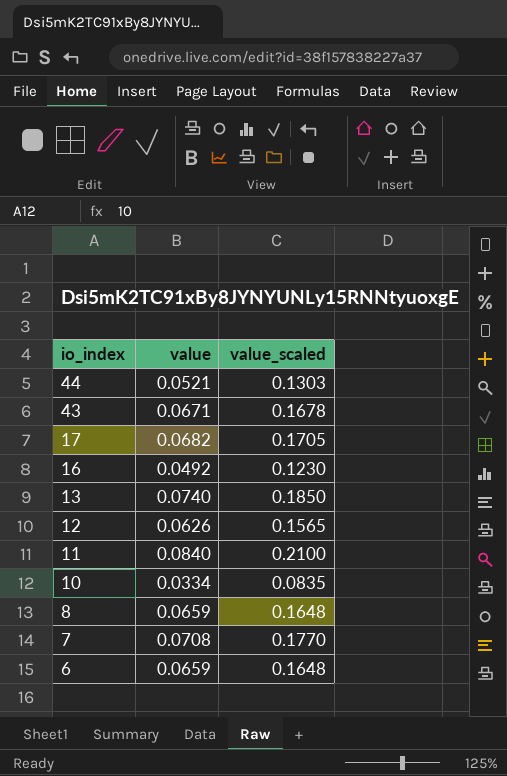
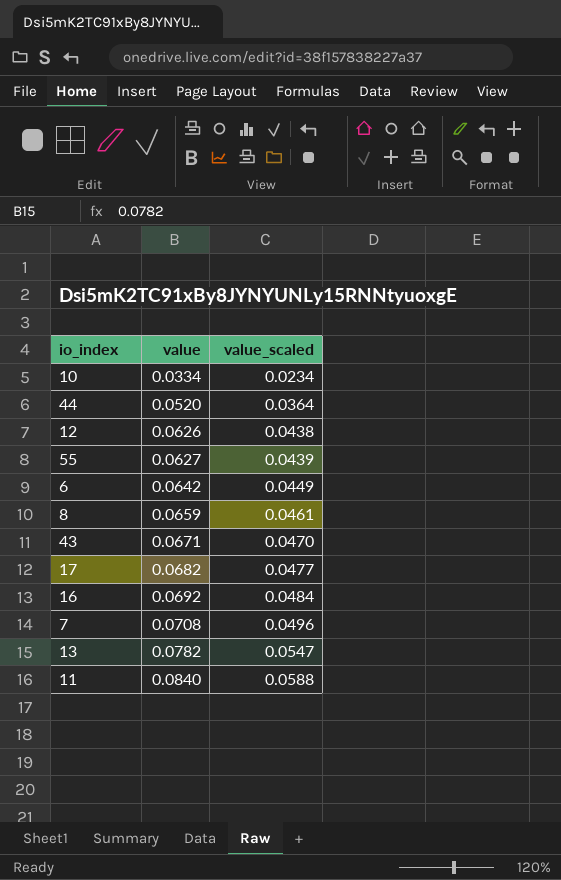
row order: io_index descending -> value ascending
column value_scaled | formula: [value] * 2.5 -> [value] * 0.7
44 | value: 0.0521 -> 0.0520
row 55: none -> 0.0627 | 0.0439
6 | value: 0.0659 -> 0.0642
16 | value: 0.0492 -> 0.0692
13 | value: 0.0740 -> 0.0782

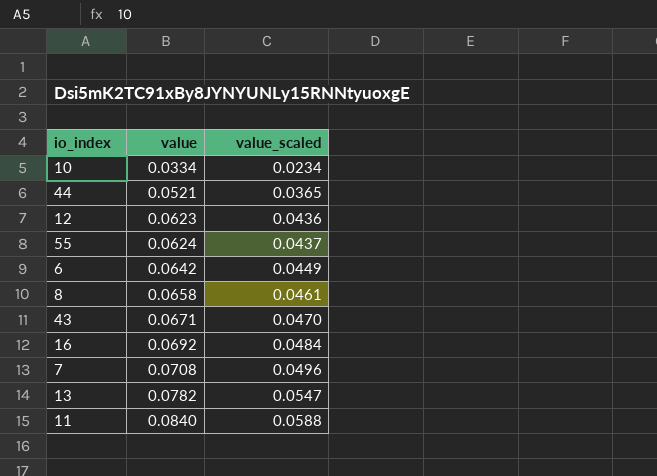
row 17: 0.0682 | 0.0477 -> none
44 | value: 0.0520 -> 0.0521
44 | value_scaled: 0.0364 -> 0.0365
12 | value: 0.0626 -> 0.0623
12 | value_scaled: 0.0438 -> 0.0436
55 | value: 0.0627 -> 0.0624
55 | value_scaled: 0.0439 -> 0.0437
8 | value: 0.0659 -> 0.0658

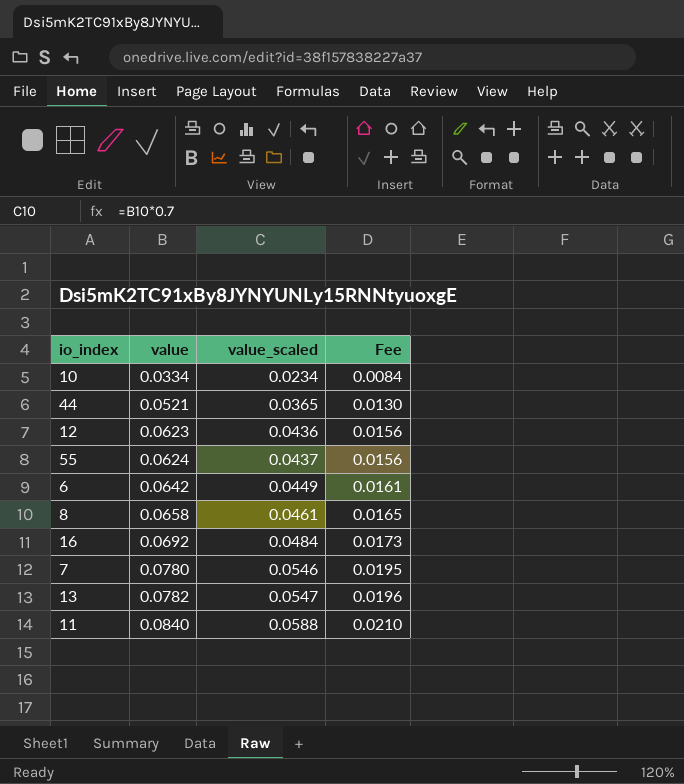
column Fee | formula: none -> [value] * 0.25
row 43: 0.0671 | 0.0470 -> none
7 | value: 0.0708 -> 0.0780
7 | value_scaled: 0.0496 -> 0.0546

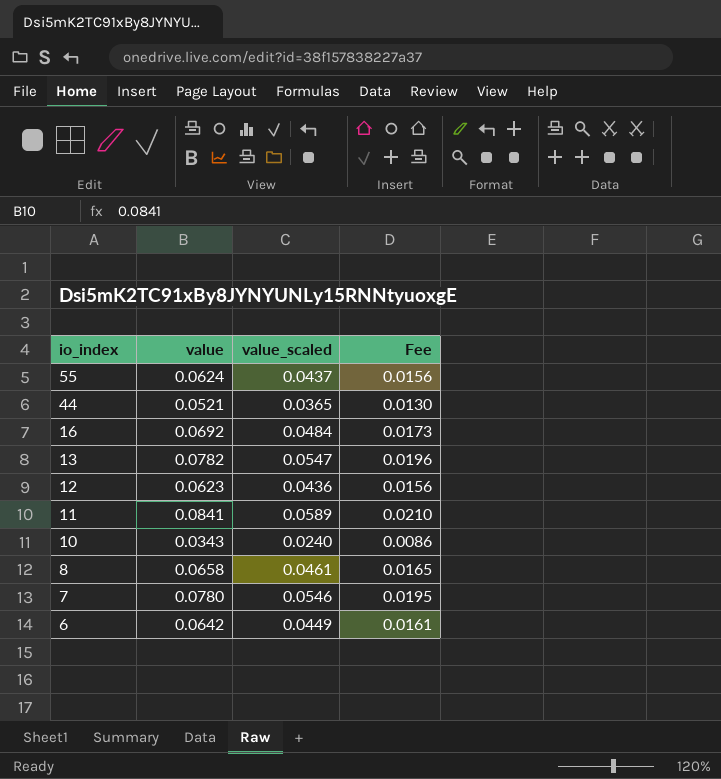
row order: value ascending -> io_index descending
11 | value: 0.0840 -> 0.0841
11 | value_scaled: 0.0588 -> 0.0589
10 | value: 0.0334 -> 0.0343
10 | value_scaled: 0.0234 -> 0.0240
10 | Fee: 0.0084 -> 0.0086

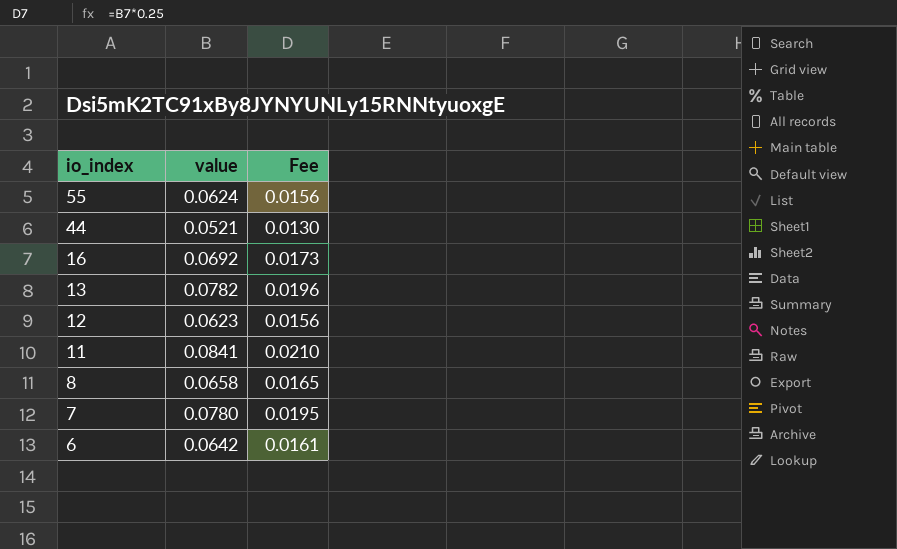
column value_scaled | formula: [value] * 0.7 -> none
row 10: 0.0343 | 0.0240 | 0.0086 -> none

